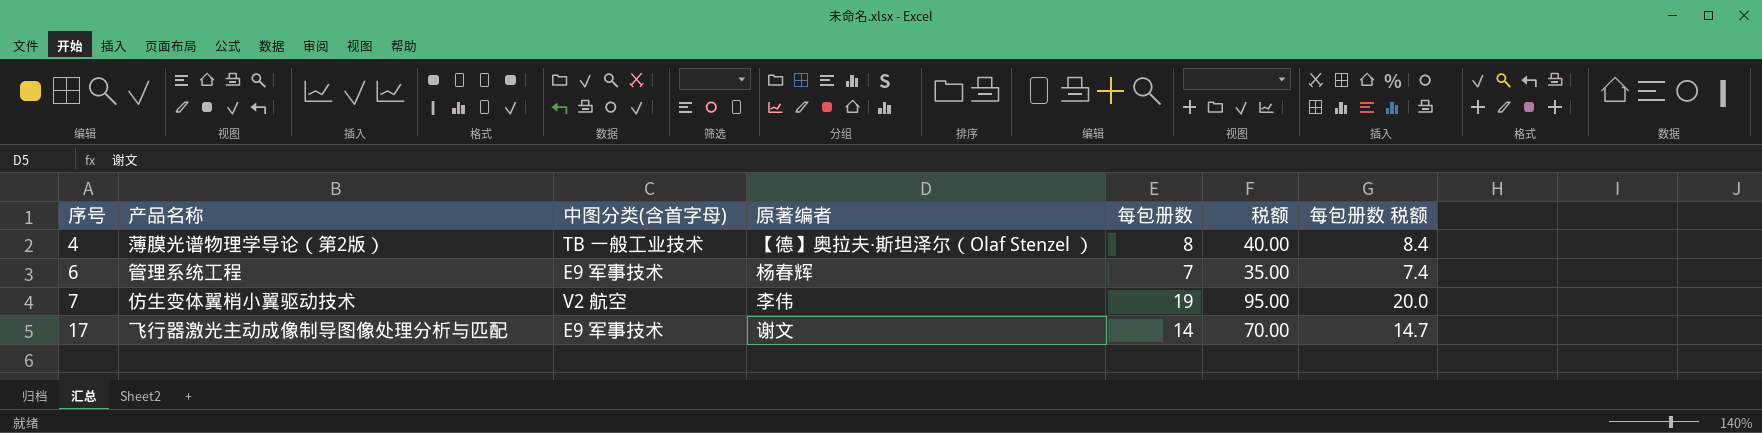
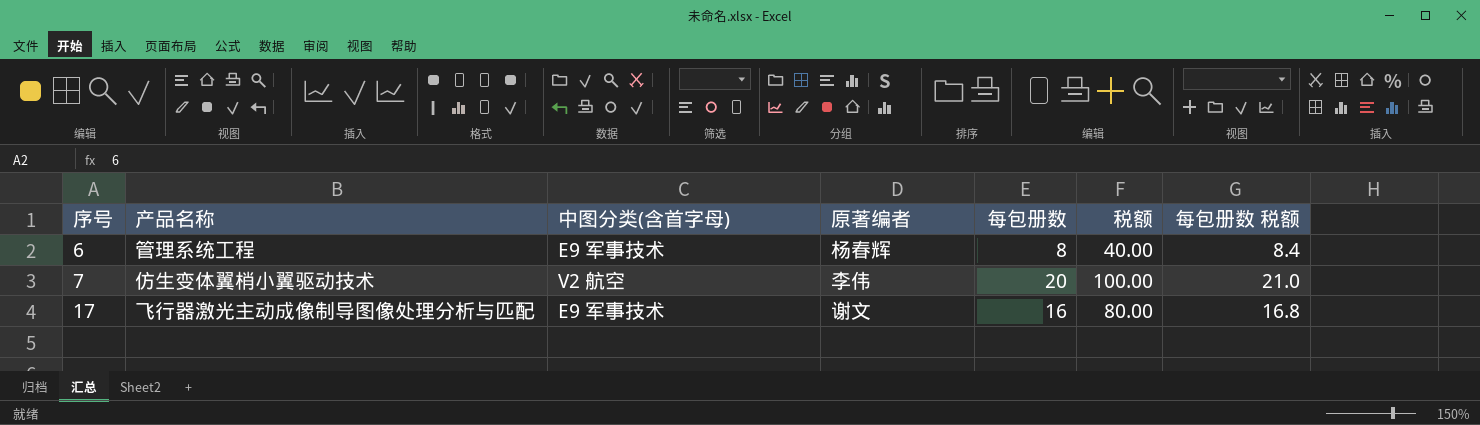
row 4: 薄膜光谱物理学导论（第2版） | TB 一般工业技术 | 【德】奥拉夫·斯坦泽尔（Olaf Stenzel ） | 8 | 40.00 | 8.4 -> none
6 | 每包册数: 7 -> 8
6 | 税额: 35.00 -> 40.00
6 | 每包册数 税额: 7.4 -> 8.4
7 | 每包册数: 19 -> 20
7 | 税额: 95.00 -> 100.00
7 | 每包册数 税额: 20.0 -> 21.0
17 | 每包册数: 14 -> 16
17 | 税额: 70.00 -> 80.00
17 | 每包册数 税额: 14.7 -> 16.8

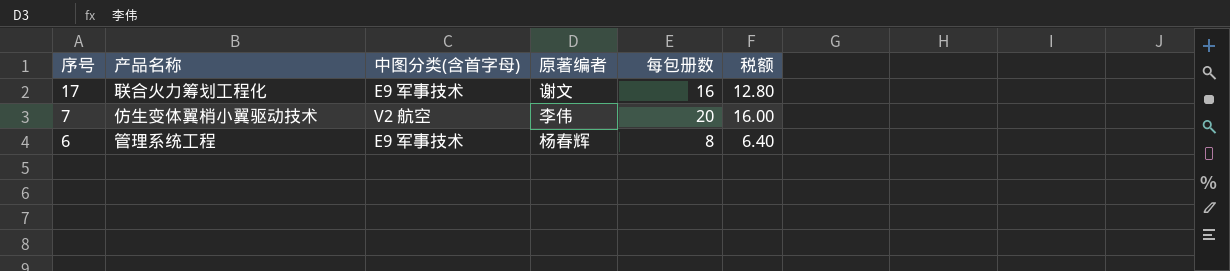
row order: 序号 ascending -> 序号 descending
column 每包册数 税额 | formula: [每包册数] * 1.05 -> none
column 税额 | formula: [每包册数] * 5 -> [每包册数] * 0.8
17 | 产品名称: 飞行器激光主动成像制导图像处理分析与匹配 -> 联合火力筹划工程化

